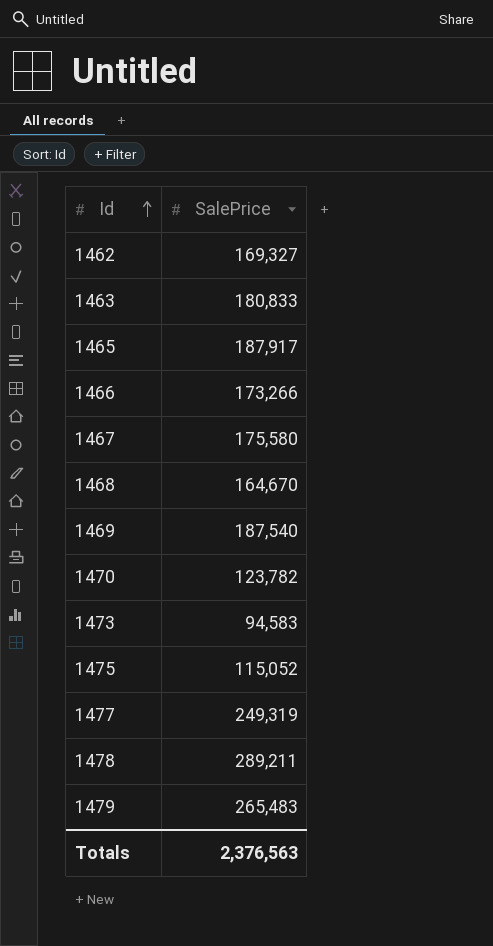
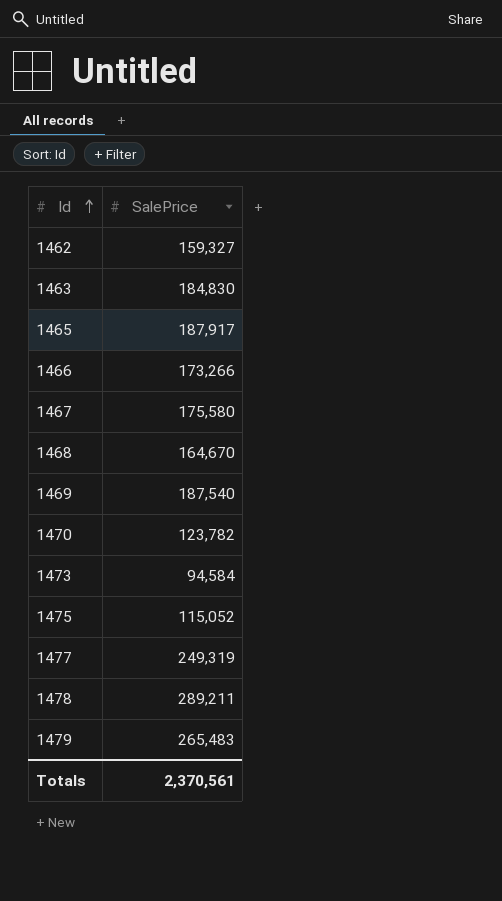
1462 | SalePrice: 169,327 -> 159,327
1463 | SalePrice: 180,833 -> 184,830
1473 | SalePrice: 94,583 -> 94,584
Totals | SalePrice: 2,376,563 -> 2,370,561

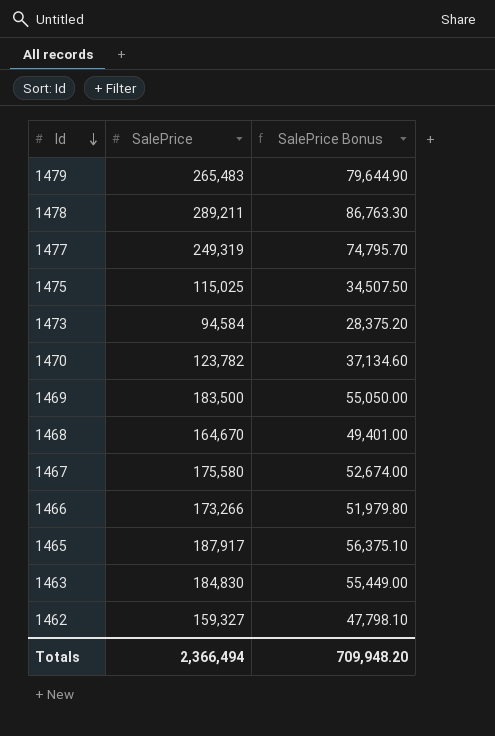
row order: Id ascending -> Id descending
column SalePrice Bonus | formula: none -> [SalePrice] * 0.3
1475 | SalePrice: 115,052 -> 115,025
1469 | SalePrice: 187,540 -> 183,500
Totals | SalePrice: 2,370,561 -> 2,366,494

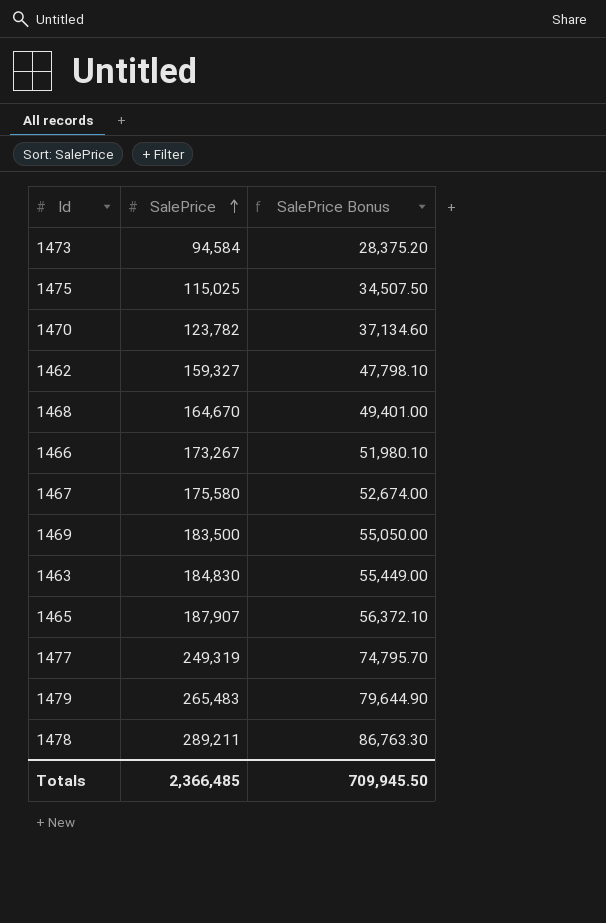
row order: Id descending -> SalePrice ascending
1466 | SalePrice: 173,266 -> 173,267
1466 | SalePrice Bonus: 51,979.80 -> 51,980.10
1465 | SalePrice: 187,917 -> 187,907
1465 | SalePrice Bonus: 56,375.10 -> 56,372.10
Totals | SalePrice: 2,366,494 -> 2,366,485
Totals | SalePrice Bonus: 709,948.20 -> 709,945.50

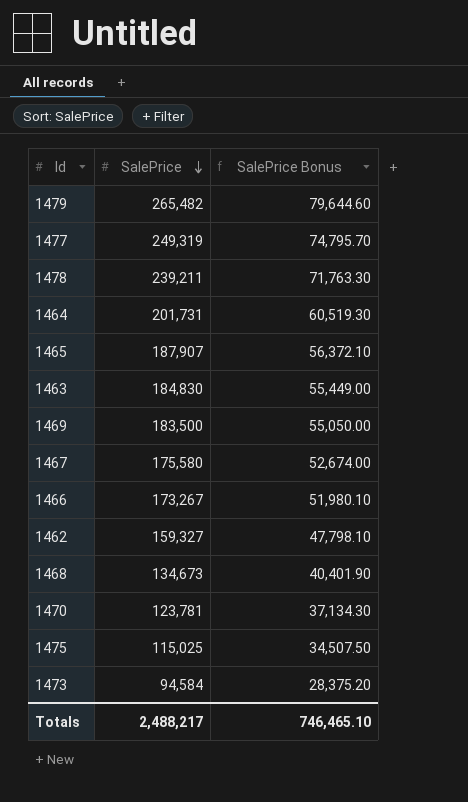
row order: SalePrice ascending -> SalePrice descending
1479 | SalePrice: 265,483 -> 265,482
1479 | SalePrice Bonus: 79,644.90 -> 79,644.60
1478 | SalePrice: 289,211 -> 239,211
1478 | SalePrice Bonus: 86,763.30 -> 71,763.30
row 1464: none -> 201,731 | 60,519.30
1468 | SalePrice: 164,670 -> 134,673
1468 | SalePrice Bonus: 49,401.00 -> 40,401.90
1470 | SalePrice: 123,782 -> 123,781
1470 | SalePrice Bonus: 37,134.60 -> 37,134.30
Totals | SalePrice: 2,366,485 -> 2,488,217
Totals | SalePrice Bonus: 709,945.50 -> 746,465.10

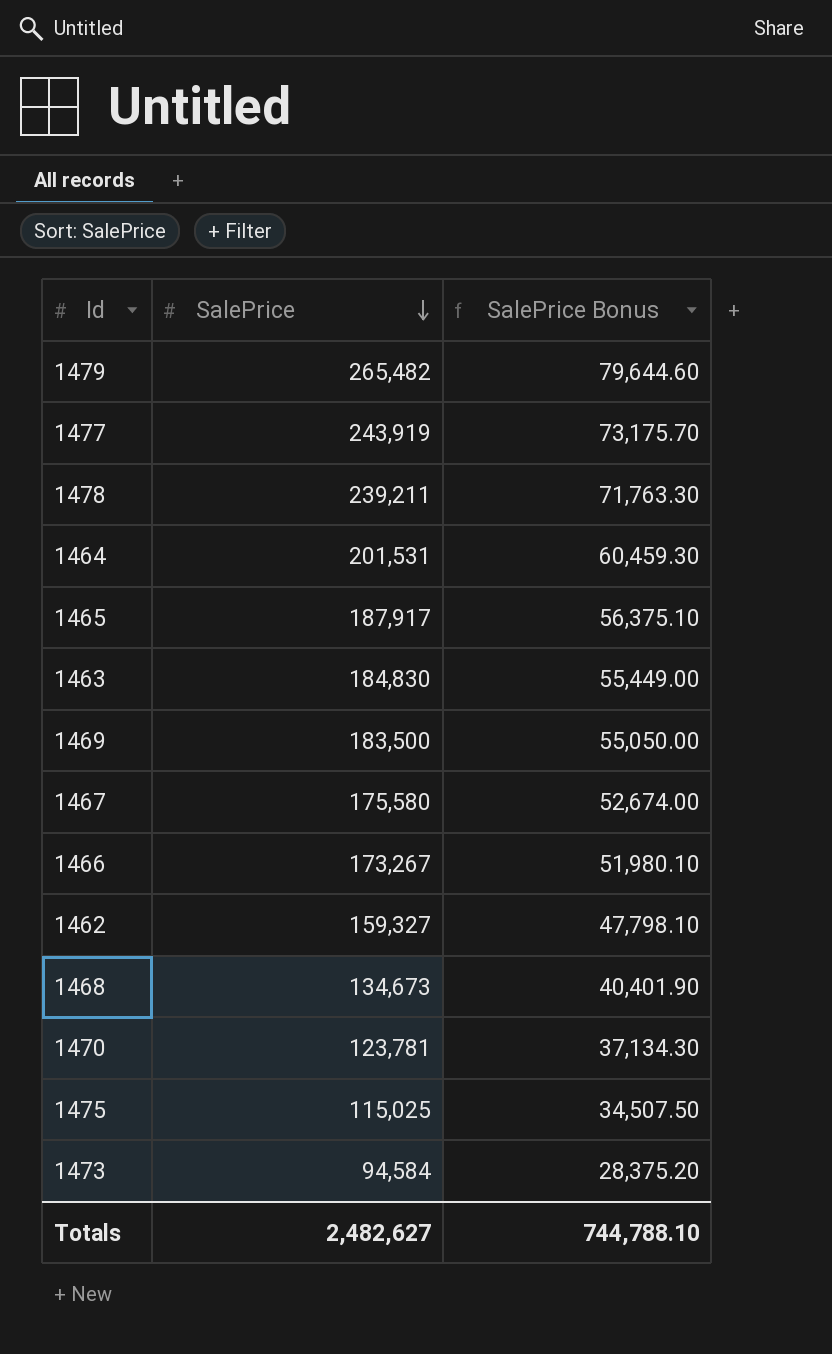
1477 | SalePrice: 249,319 -> 243,919
1477 | SalePrice Bonus: 74,795.70 -> 73,175.70
1464 | SalePrice: 201,731 -> 201,531
1464 | SalePrice Bonus: 60,519.30 -> 60,459.30
1465 | SalePrice: 187,907 -> 187,917
1465 | SalePrice Bonus: 56,372.10 -> 56,375.10
Totals | SalePrice: 2,488,217 -> 2,482,627
Totals | SalePrice Bonus: 746,465.10 -> 744,788.10

